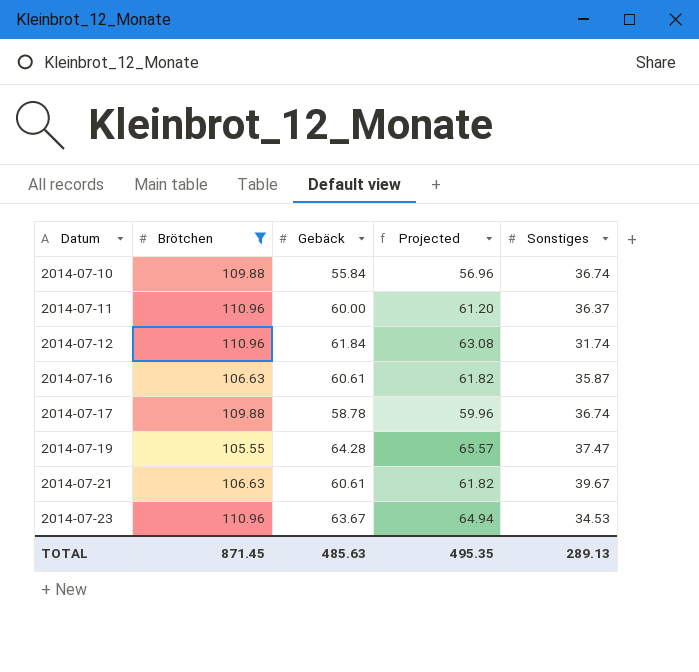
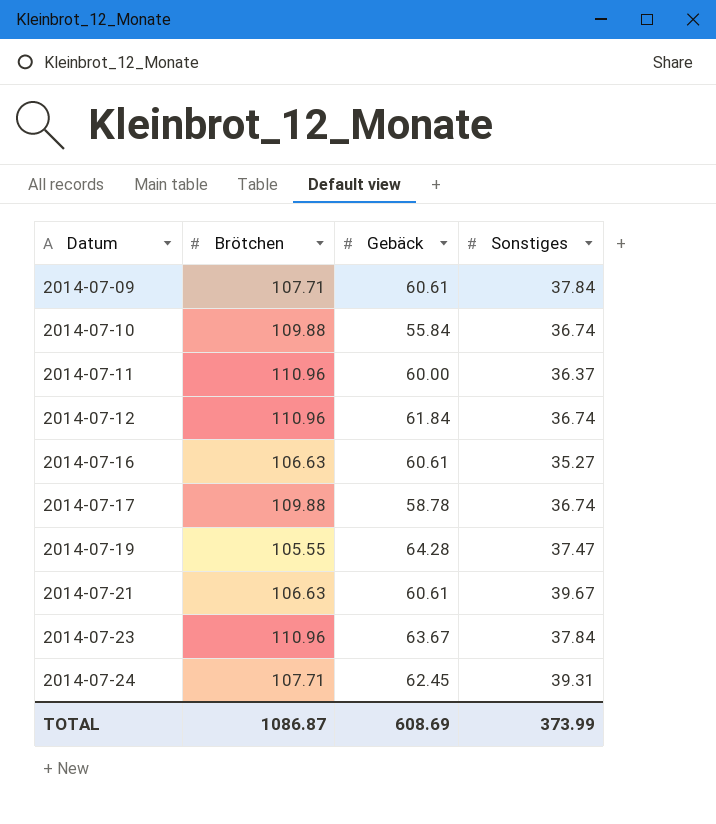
filter: Brötchen != 107.71 -> none
column Projected | formula: [Gebäck] * 1.02 -> none
2014-07-12 | Sonstiges: 31.74 -> 36.74
2014-07-16 | Sonstiges: 35.87 -> 35.27
2014-07-23 | Sonstiges: 34.53 -> 37.84
TOTAL | Brötchen: 871.45 -> 1086.87
TOTAL | Gebäck: 485.63 -> 608.69
TOTAL | Sonstiges: 289.13 -> 373.99

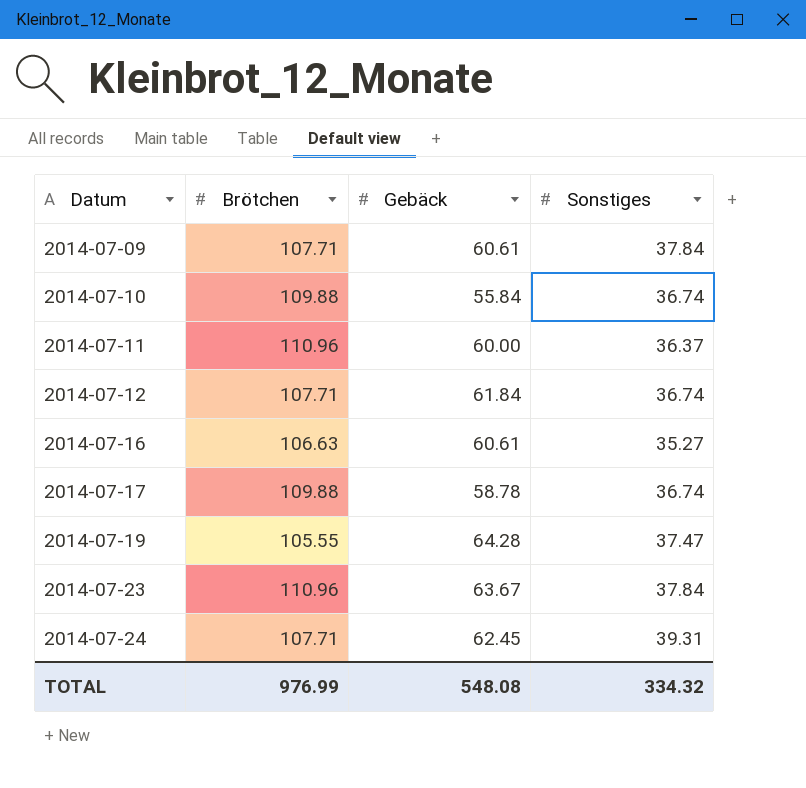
row 2014-07-21: 106.63 | 60.61 | 39.67 -> none
2014-07-12 | Brötchen: 110.96 -> 107.71
TOTAL | Brötchen: 1086.87 -> 976.99
TOTAL | Gebäck: 608.69 -> 548.08
TOTAL | Sonstiges: 373.99 -> 334.32

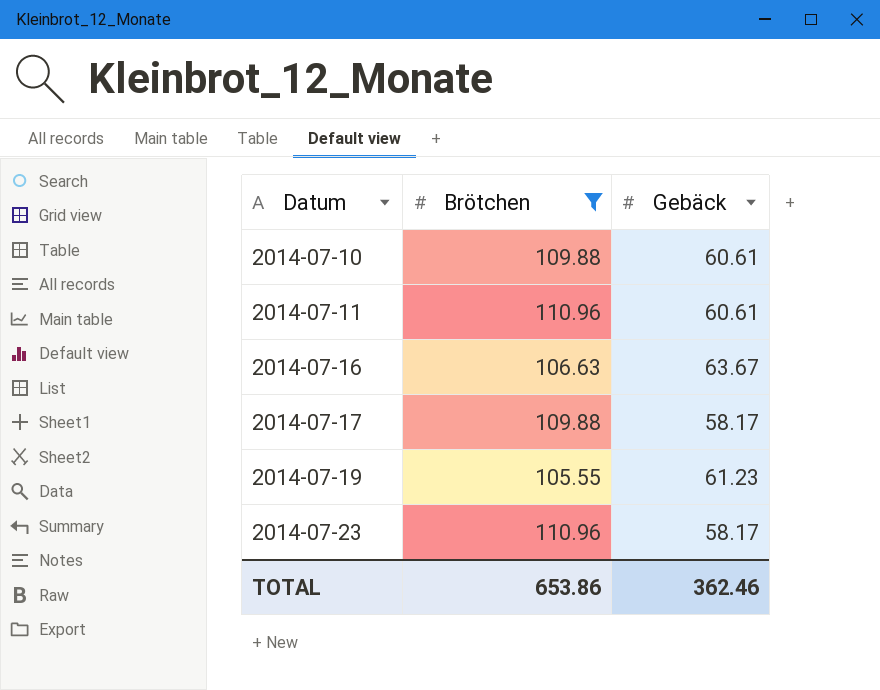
filter: none -> Brötchen != 107.71
column Sonstiges | position: 4 -> none
2014-07-10 | Gebäck: 55.84 -> 60.61
2014-07-11 | Gebäck: 60.00 -> 60.61
2014-07-16 | Gebäck: 60.61 -> 63.67
2014-07-17 | Gebäck: 58.78 -> 58.17
2014-07-19 | Gebäck: 64.28 -> 61.23
2014-07-23 | Gebäck: 63.67 -> 58.17
TOTAL | Brötchen: 976.99 -> 653.86
TOTAL | Gebäck: 548.08 -> 362.46

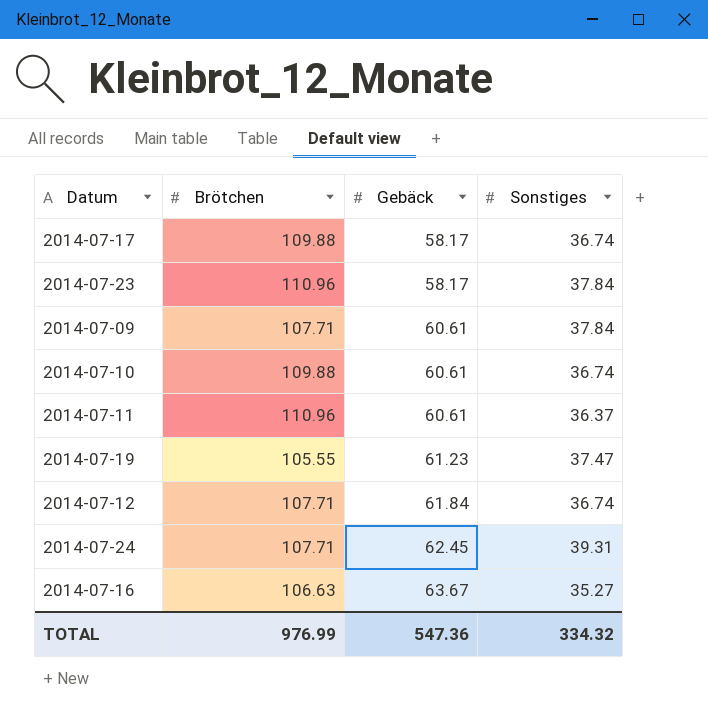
filter: Brötchen != 107.71 -> none
row order: Datum ascending -> Gebäck ascending
column Sonstiges | position: none -> 4
TOTAL | Brötchen: 653.86 -> 976.99
TOTAL | Gebäck: 362.46 -> 547.36

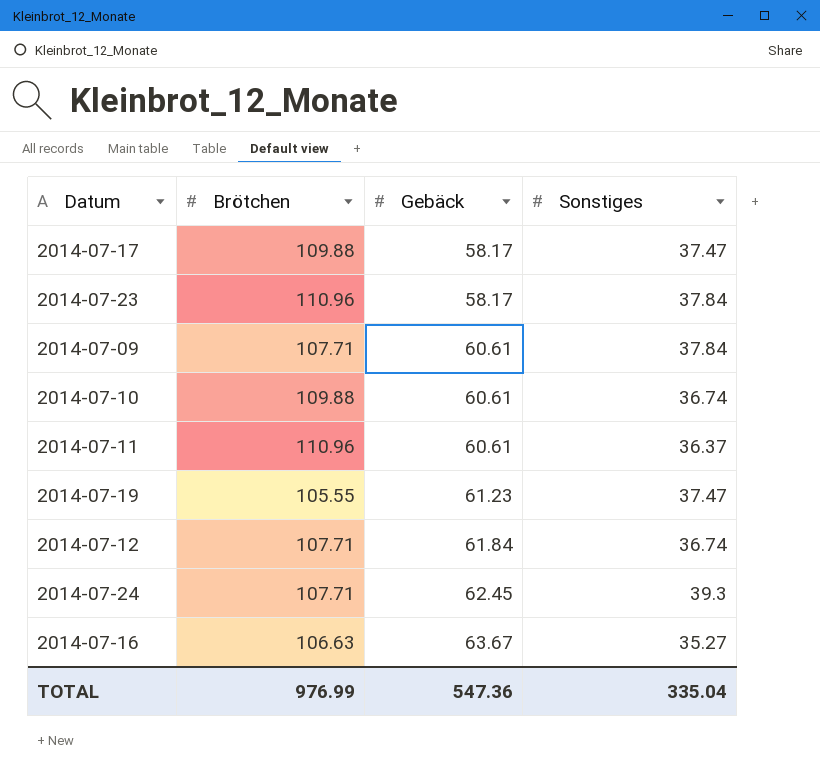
2014-07-17 | Sonstiges: 36.74 -> 37.47
2014-07-24 | Sonstiges: 39.31 -> 39.3
TOTAL | Sonstiges: 334.32 -> 335.04

